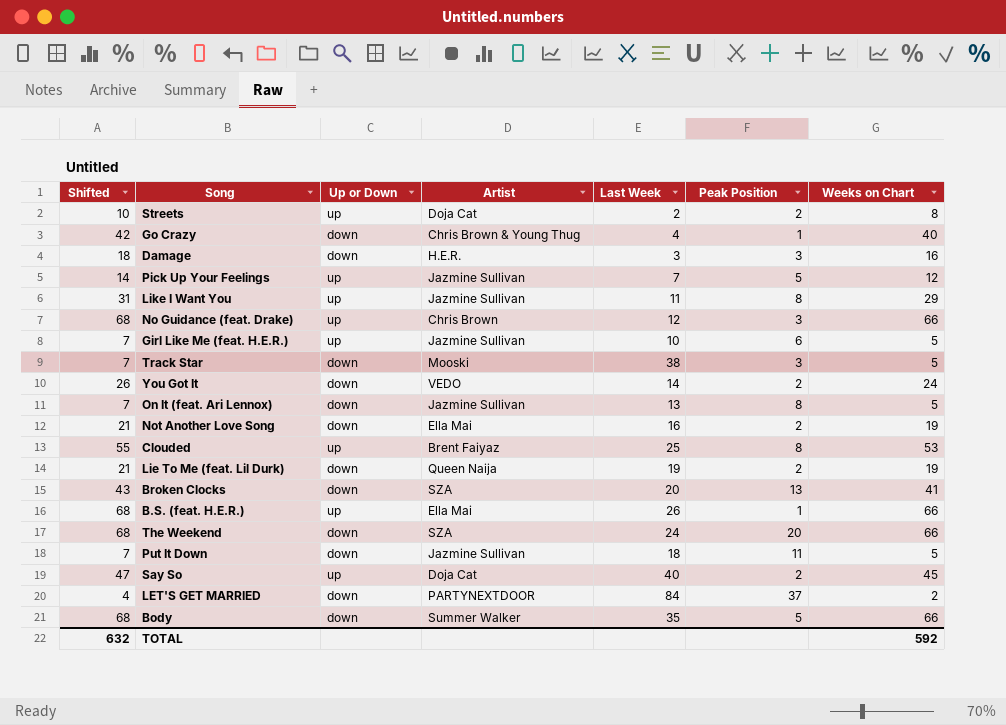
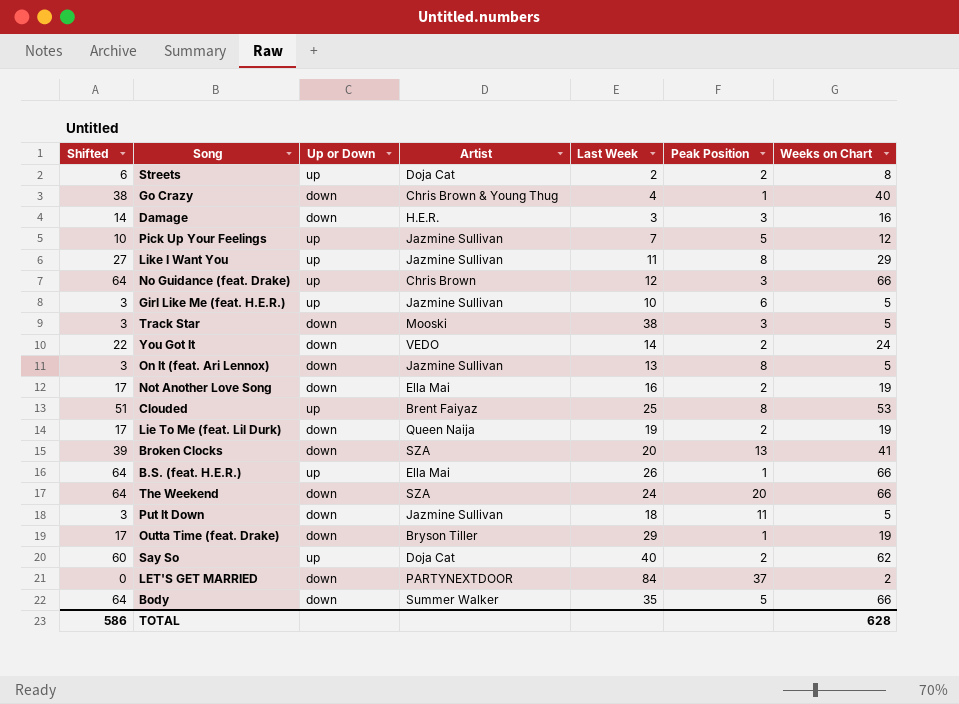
column Shifted | formula: [Weeks on Chart] + 2 -> [Weeks on Chart] - 2
row Outta Time (feat. Drake): none -> 17 | down | Bryson Tiller | 29 | 1 | 19
Say So | Weeks on Chart: 45 -> 62
TOTAL | Shifted: 632 -> 586
TOTAL | Weeks on Chart: 592 -> 628

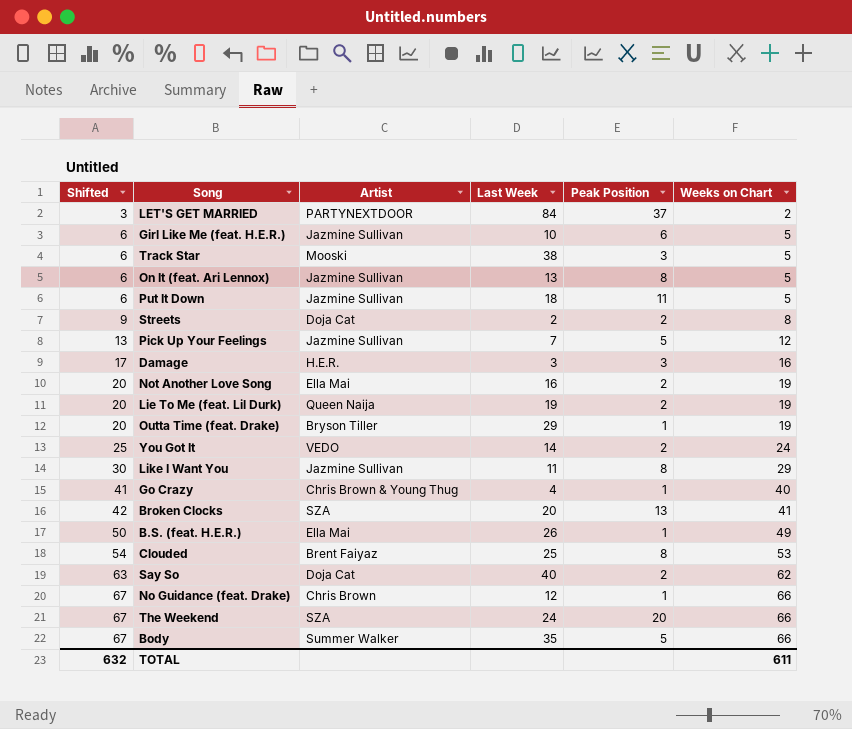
row order: none -> Shifted ascending
column Up or Down | position: 3 -> none
column Shifted | formula: [Weeks on Chart] - 2 -> [Weeks on Chart] + 1
B.S. (feat. H.E.R.) | Weeks on Chart: 66 -> 49
No Guidance (feat. Drake) | Peak Position: 3 -> 1
TOTAL | Shifted: 586 -> 632
TOTAL | Weeks on Chart: 628 -> 611

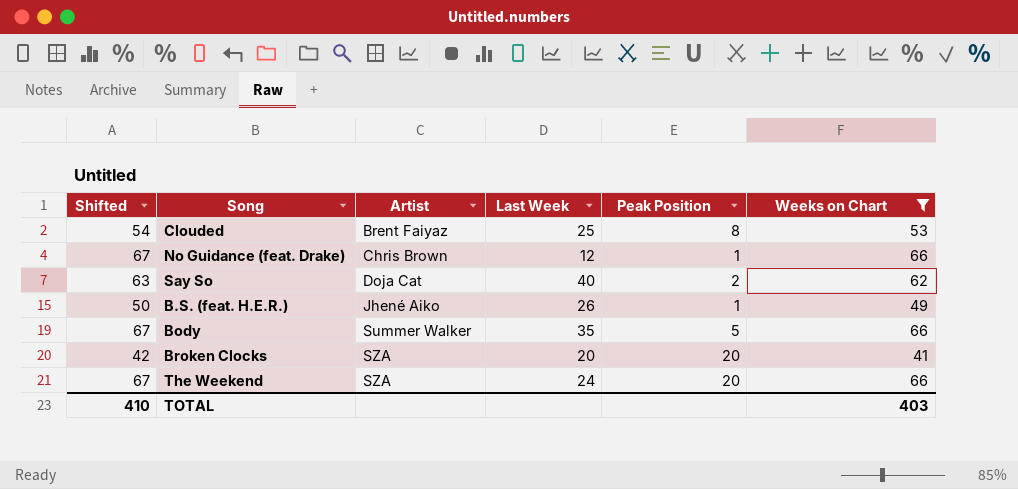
filter: none -> Weeks on Chart >= 41
row order: Shifted ascending -> Artist ascending
B.S. (feat. H.E.R.) | Artist: Ella Mai -> Jhené Aiko
Broken Clocks | Peak Position: 13 -> 20
TOTAL | Shifted: 632 -> 410
TOTAL | Weeks on Chart: 611 -> 403

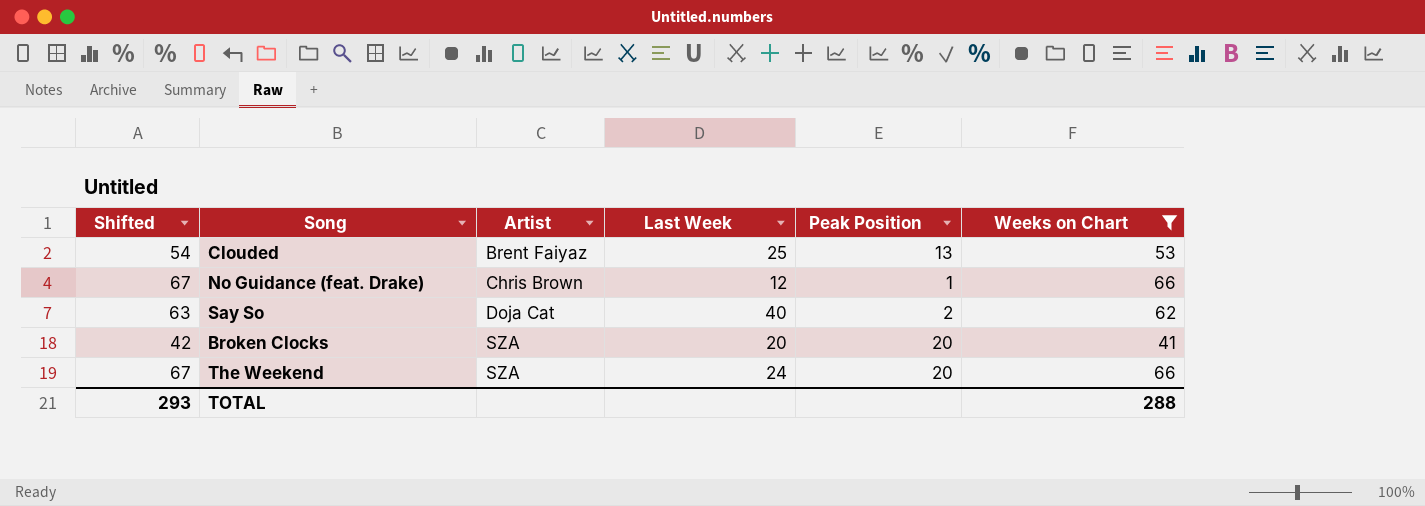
row B.S. (feat. H.E.R.): 50 | Jhené Aiko | 26 | 1 | 49 -> none
row Body: 67 | Summer Walker | 35 | 5 | 66 -> none
Clouded | Peak Position: 8 -> 13
TOTAL | Shifted: 410 -> 293
TOTAL | Weeks on Chart: 403 -> 288

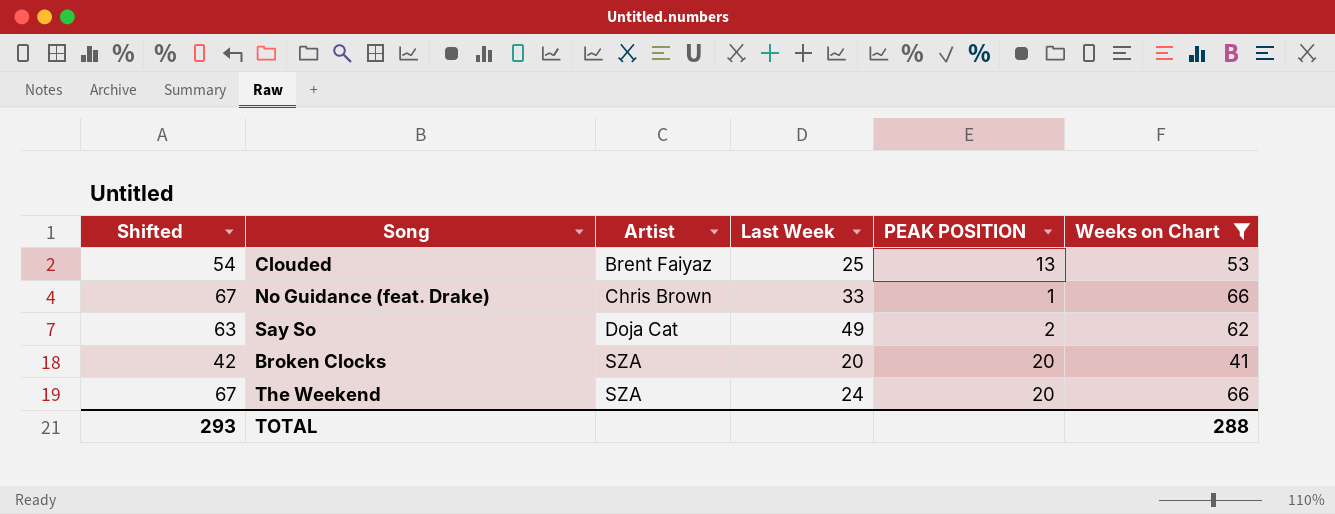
column name: Peak Position -> PEAK POSITION
No Guidance (feat. Drake) | Last Week: 12 -> 33
Say So | Last Week: 40 -> 49

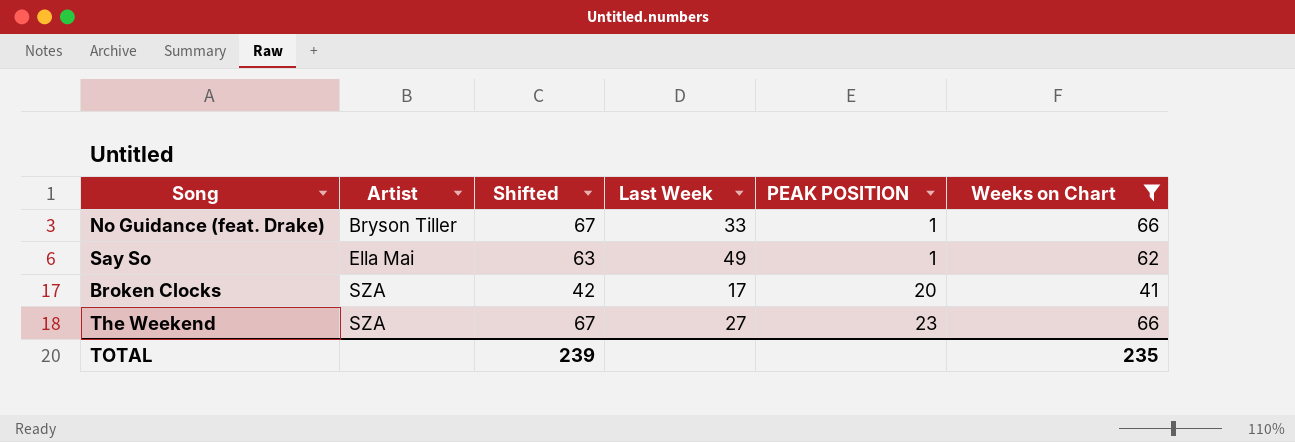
column Shifted | position: 1 -> 3
row Clouded: 54 | Brent Faiyaz | 25 | 13 | 53 -> none
No Guidance (feat. Drake) | Artist: Chris Brown -> Bryson Tiller
Say So | Artist: Doja Cat -> Ella Mai
Say So | PEAK POSITION: 2 -> 1
Broken Clocks | Last Week: 20 -> 17
The Weekend | Last Week: 24 -> 27
The Weekend | PEAK POSITION: 20 -> 23
TOTAL | Shifted: 293 -> 239
TOTAL | Weeks on Chart: 288 -> 235

